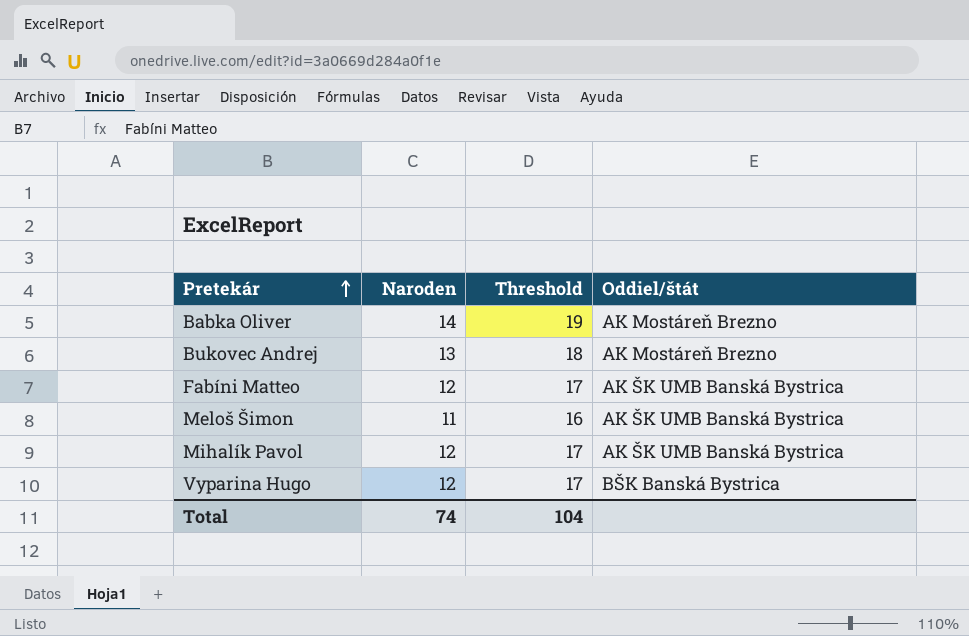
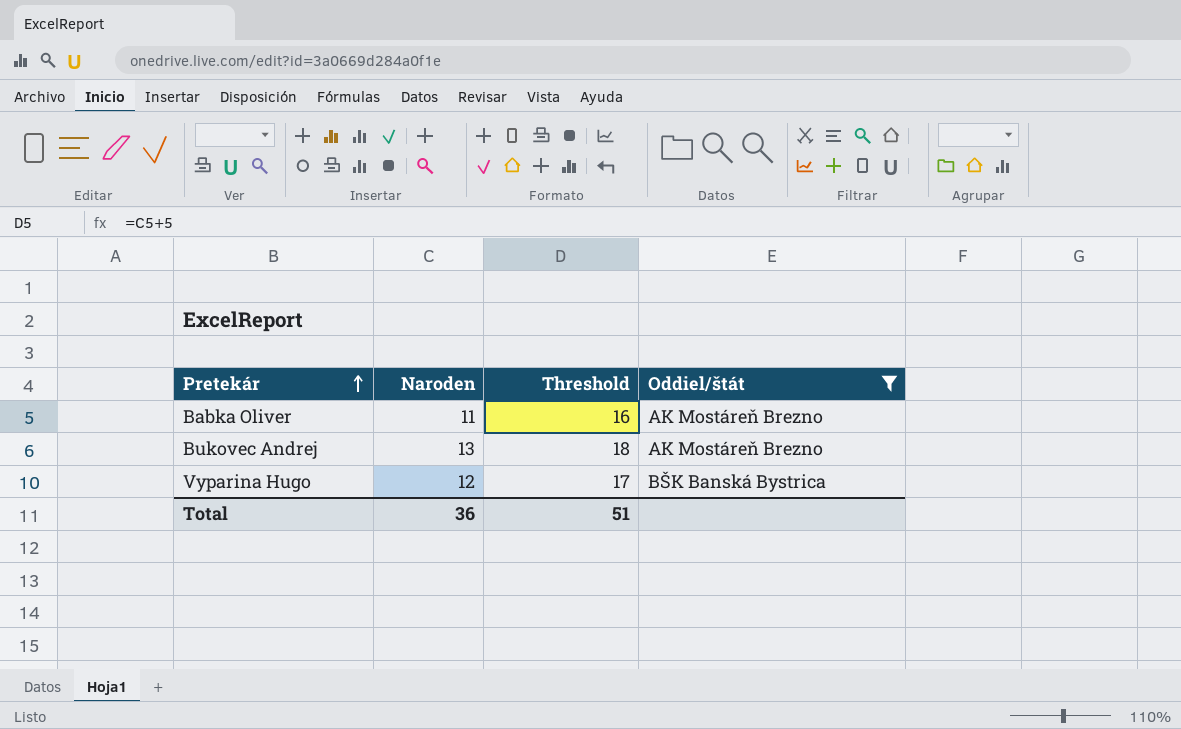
filter: none -> Oddiel/štát != AK ŠK UMB Banská Bystrica
Babka Oliver | Naroden: 14 -> 11
Babka Oliver | Threshold: 19 -> 16
Total | Naroden: 74 -> 36
Total | Threshold: 104 -> 51

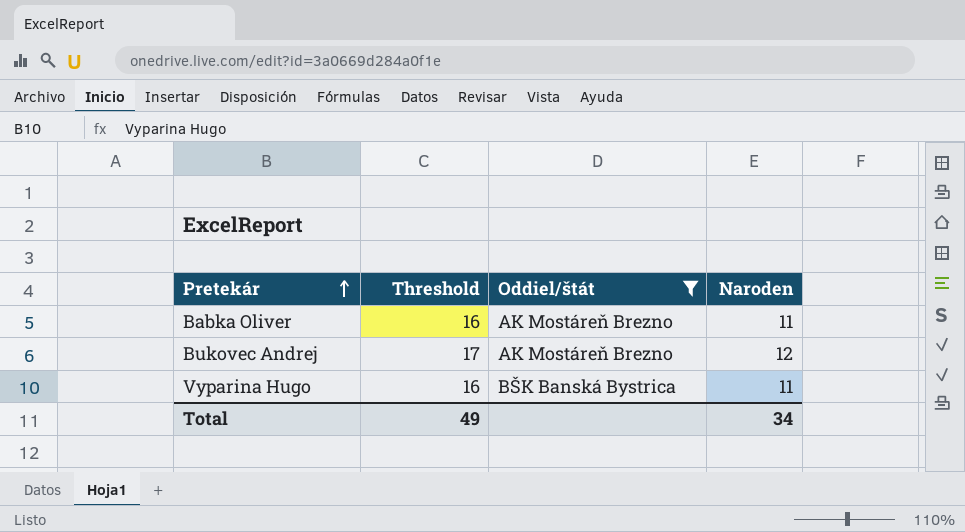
column Naroden | position: 2 -> 4
Bukovec Andrej | Threshold: 18 -> 17
Bukovec Andrej | Naroden: 13 -> 12
Vyparina Hugo | Threshold: 17 -> 16
Vyparina Hugo | Naroden: 12 -> 11
Total | Threshold: 51 -> 49
Total | Naroden: 36 -> 34

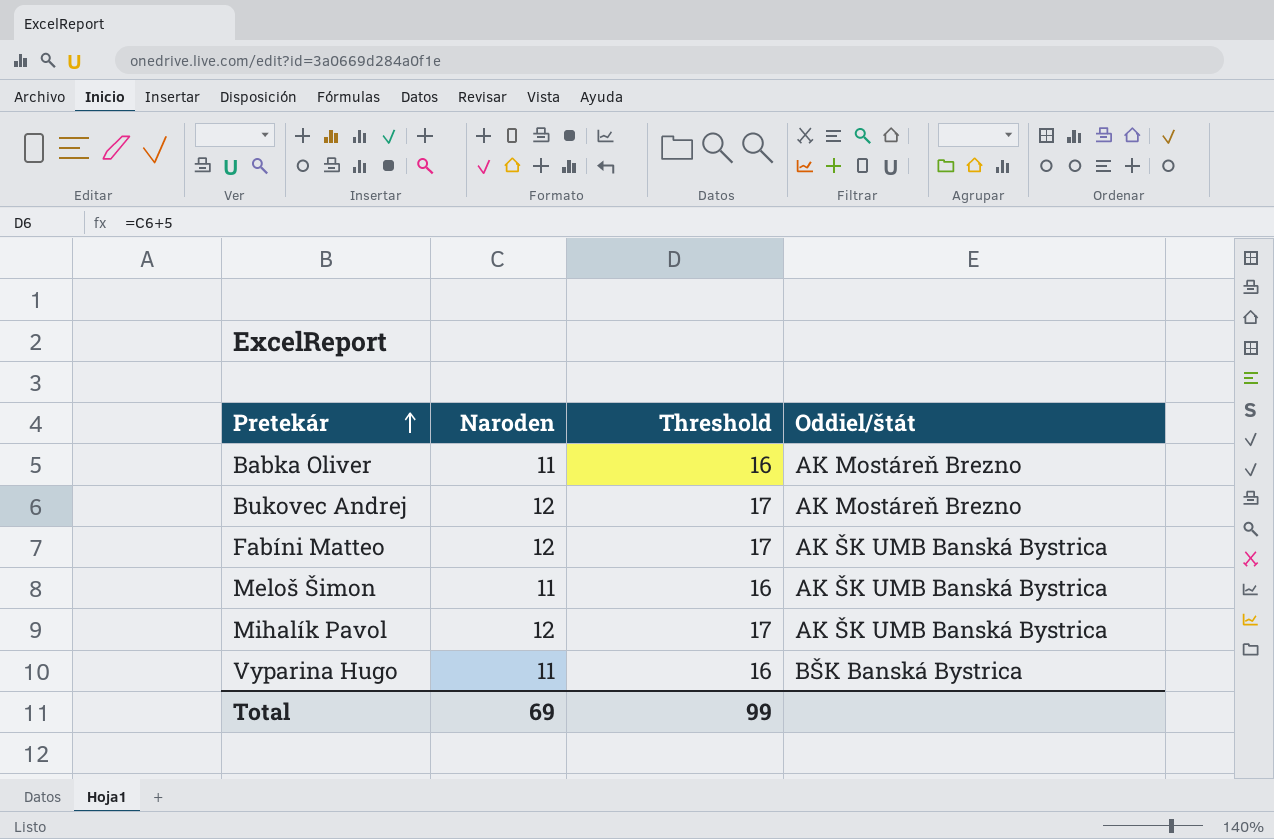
filter: Oddiel/štát != AK ŠK UMB Banská Bystrica -> none
column Naroden | position: 4 -> 2
Total | Naroden: 34 -> 69
Total | Threshold: 49 -> 99

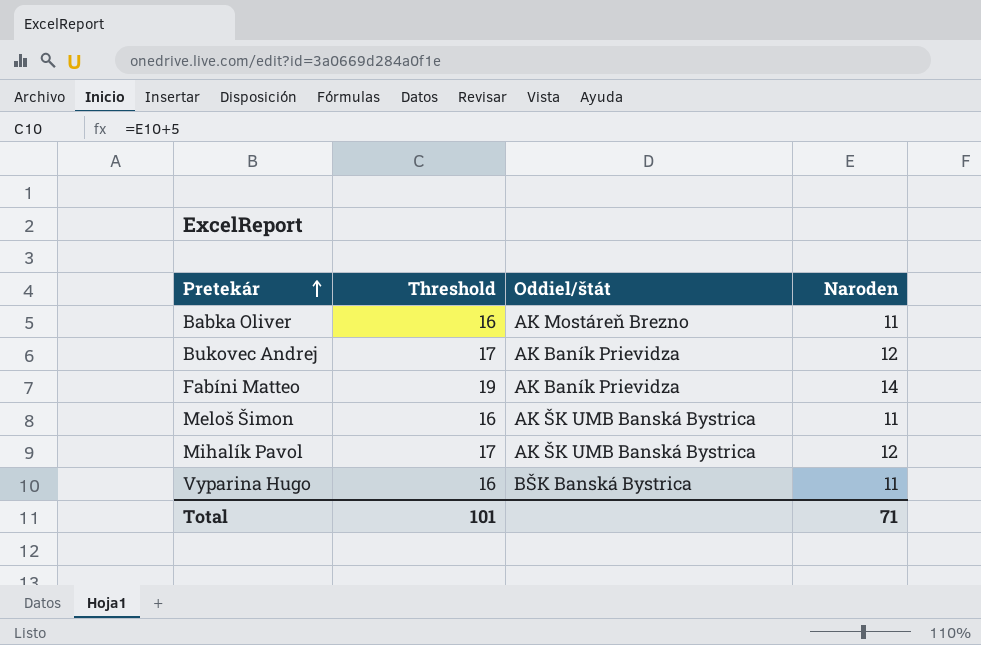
column Naroden | position: 2 -> 4
Bukovec Andrej | Oddiel/štát: AK Mostáreň Brezno -> AK Baník Prievidza
Fabíni Matteo | Threshold: 17 -> 19
Fabíni Matteo | Oddiel/štát: AK ŠK UMB Banská Bystrica -> AK Baník Prievidza
Fabíni Matteo | Naroden: 12 -> 14
Total | Threshold: 99 -> 101
Total | Naroden: 69 -> 71

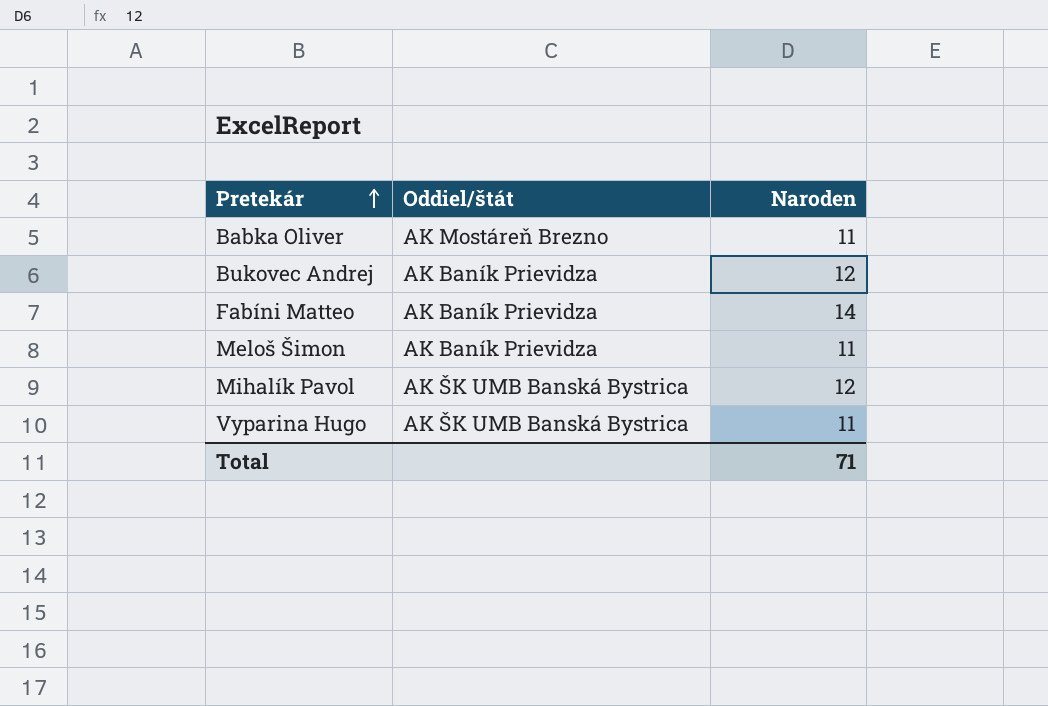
column Threshold | formula: [Naroden] + 5 -> none
Meloš Šimon | Oddiel/štát: AK ŠK UMB Banská Bystrica -> AK Baník Prievidza
Vyparina Hugo | Oddiel/štát: BŠK Banská Bystrica -> AK ŠK UMB Banská Bystrica

